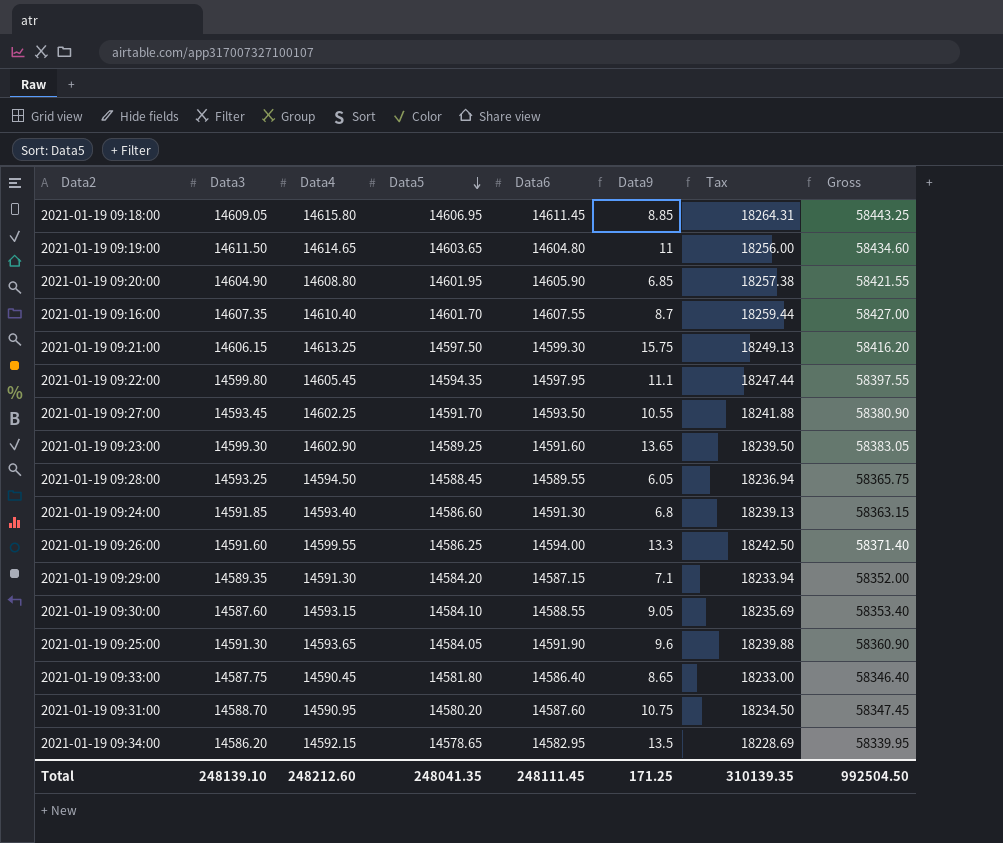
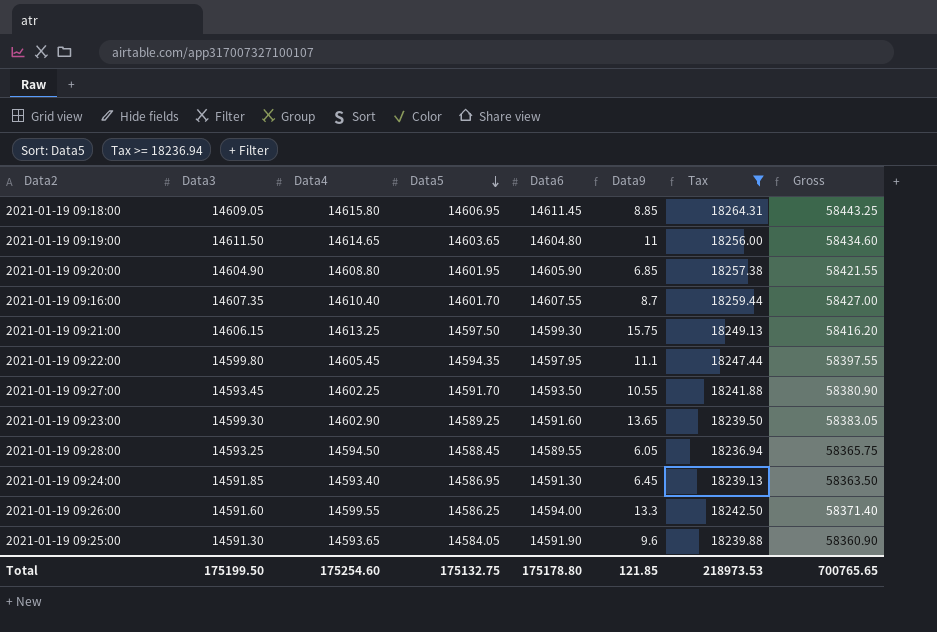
filter: none -> Tax >= 18236.94
2021-01-19 09:24:00 | Data5: 14586.60 -> 14586.95
2021-01-19 09:24:00 | Data9: 6.8 -> 6.45
2021-01-19 09:24:00 | Gross: 58363.15 -> 58363.50
Total | Data3: 248139.10 -> 175199.50
Total | Data4: 248212.60 -> 175254.60
Total | Data5: 248041.35 -> 175132.75
Total | Data6: 248111.45 -> 175178.80
Total | Data9: 171.25 -> 121.85
Total | Tax: 310139.35 -> 218973.53
Total | Gross: 992504.50 -> 700765.65

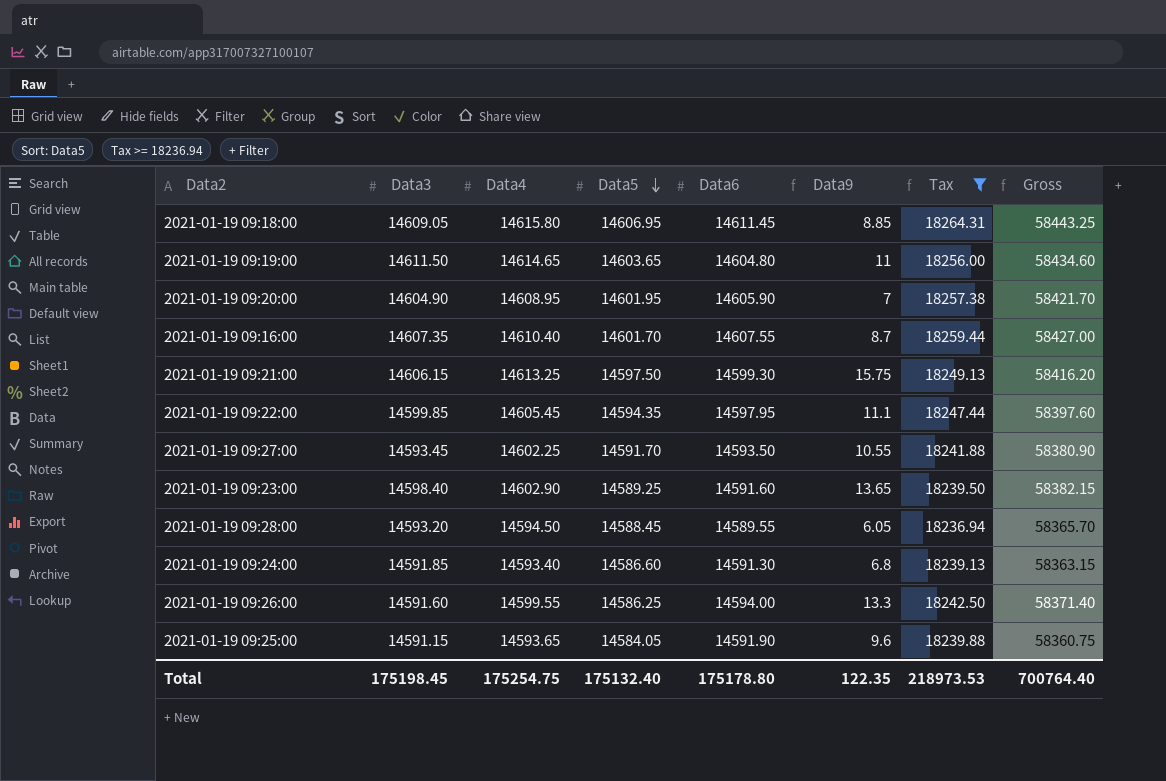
2021-01-19 09:20:00 | Data4: 14608.80 -> 14608.95
2021-01-19 09:20:00 | Data9: 6.85 -> 7
2021-01-19 09:20:00 | Gross: 58421.55 -> 58421.70
2021-01-19 09:22:00 | Data3: 14599.80 -> 14599.85
2021-01-19 09:22:00 | Gross: 58397.55 -> 58397.60
2021-01-19 09:23:00 | Data3: 14599.30 -> 14598.40
2021-01-19 09:23:00 | Gross: 58383.05 -> 58382.15
2021-01-19 09:28:00 | Data3: 14593.25 -> 14593.20
2021-01-19 09:28:00 | Gross: 58365.75 -> 58365.70
2021-01-19 09:24:00 | Data5: 14586.95 -> 14586.60
2021-01-19 09:24:00 | Data9: 6.45 -> 6.8
2021-01-19 09:24:00 | Gross: 58363.50 -> 58363.15
2021-01-19 09:25:00 | Data3: 14591.30 -> 14591.15
2021-01-19 09:25:00 | Gross: 58360.90 -> 58360.75
Total | Data3: 175199.50 -> 175198.45
Total | Data4: 175254.60 -> 175254.75
Total | Data5: 175132.75 -> 175132.40
Total | Data9: 121.85 -> 122.35
Total | Gross: 700765.65 -> 700764.40

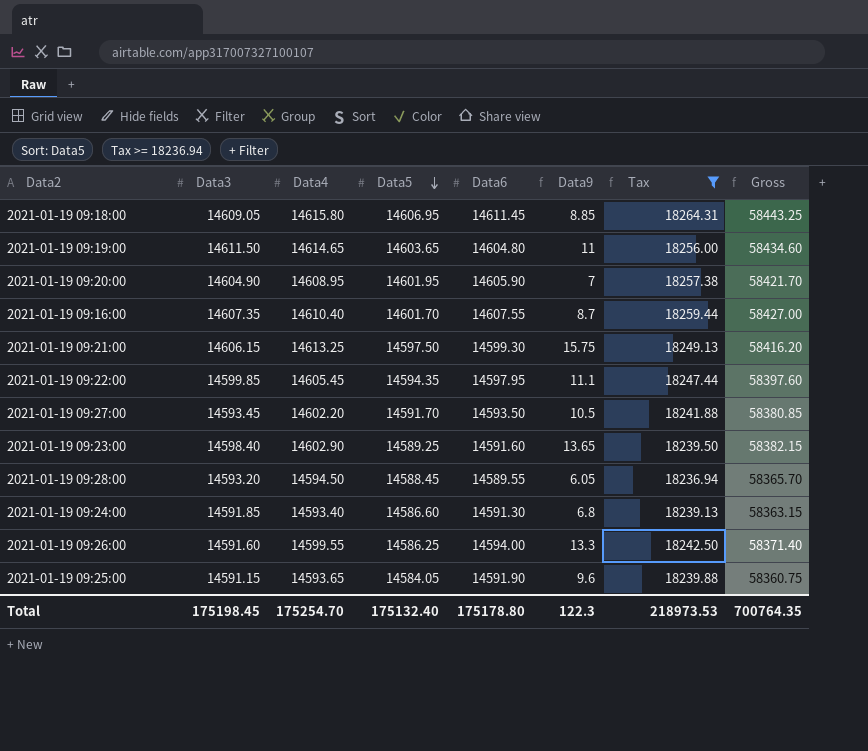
2021-01-19 09:27:00 | Data4: 14602.25 -> 14602.20
2021-01-19 09:27:00 | Data9: 10.55 -> 10.5
2021-01-19 09:27:00 | Gross: 58380.90 -> 58380.85
Total | Data4: 175254.75 -> 175254.70
Total | Data9: 122.35 -> 122.3
Total | Gross: 700764.40 -> 700764.35

